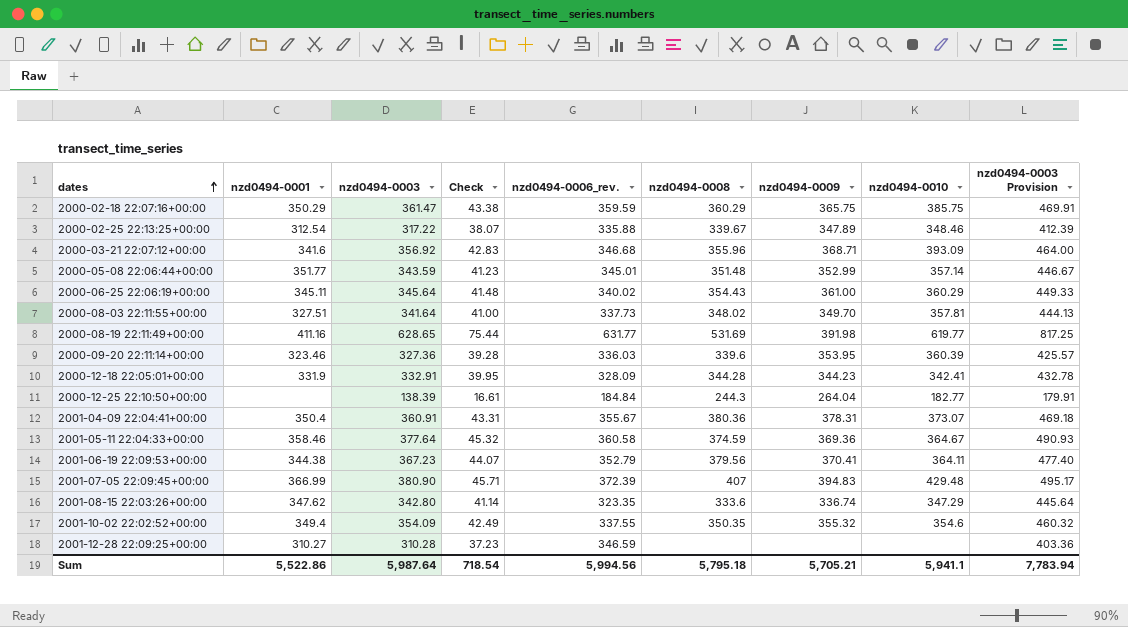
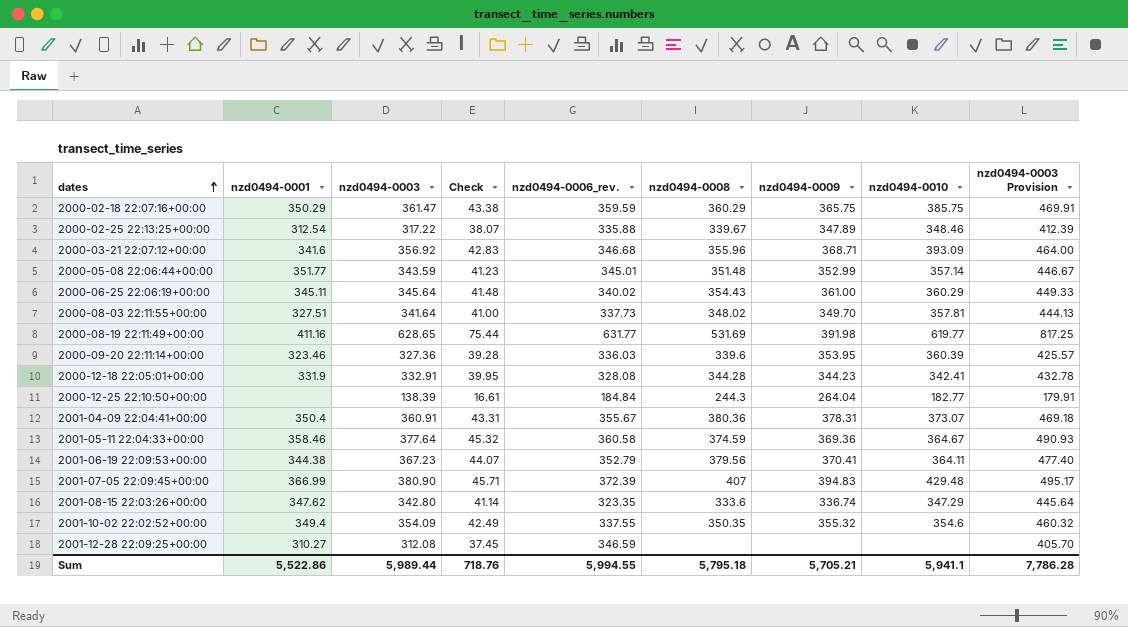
2000-12-18 22:05:01+00:00 | nzd0494-0006_rev.: 328.09 -> 328.08
2001-12-28 22:09:25+00:00 | nzd0494-0003: 310.28 -> 312.08
2001-12-28 22:09:25+00:00 | Check: 37.23 -> 37.45
2001-12-28 22:09:25+00:00 | nzd0494-0003 Provision: 403.36 -> 405.70
Sum | nzd0494-0003: 5,987.64 -> 5,989.44
Sum | Check: 718.54 -> 718.76
Sum | nzd0494-0006_rev.: 5,994.56 -> 5,994.55
Sum | nzd0494-0003 Provision: 7,783.94 -> 7,786.28

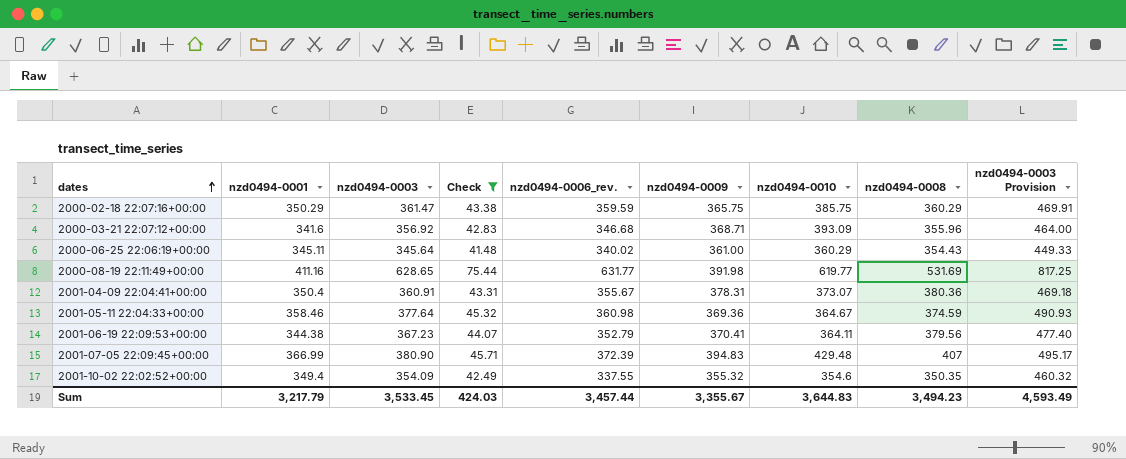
filter: none -> Check >= 41.48
column nzd0494-0008 | position: 6 -> 8
2001-05-11 22:04:33+00:00 | nzd0494-0006_rev.: 360.58 -> 360.98
Sum | nzd0494-0001: 5,522.86 -> 3,217.79
Sum | nzd0494-0003: 5,989.44 -> 3,533.45
Sum | Check: 718.76 -> 424.03
Sum | nzd0494-0006_rev.: 5,994.55 -> 3,457.44
Sum | nzd0494-0009: 5,705.21 -> 3,355.67
Sum | nzd0494-0010: 5,941.1 -> 3,644.83
Sum | nzd0494-0008: 5,795.18 -> 3,494.23
Sum | nzd0494-0003 Provision: 7,786.28 -> 4,593.49

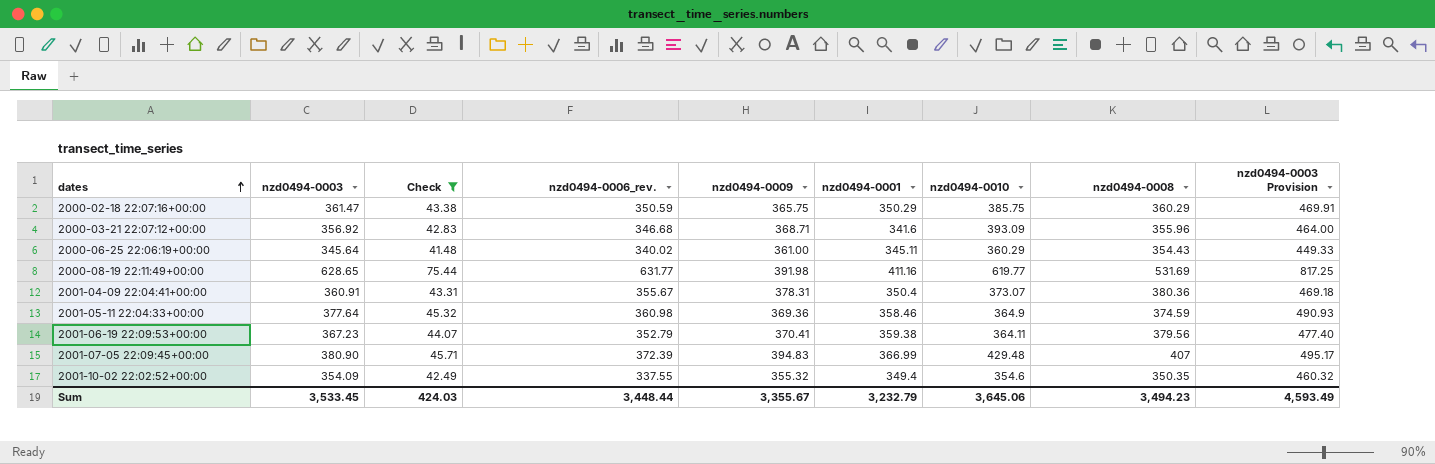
column nzd0494-0001 | position: 2 -> 6
2000-02-18 22:07:16+00:00 | nzd0494-0006_rev.: 359.59 -> 350.59
2001-05-11 22:04:33+00:00 | nzd0494-0010: 364.67 -> 364.9
2001-06-19 22:09:53+00:00 | nzd0494-0001: 344.38 -> 359.38
Sum | nzd0494-0006_rev.: 3,457.44 -> 3,448.44
Sum | nzd0494-0001: 3,217.79 -> 3,232.79
Sum | nzd0494-0010: 3,644.83 -> 3,645.06

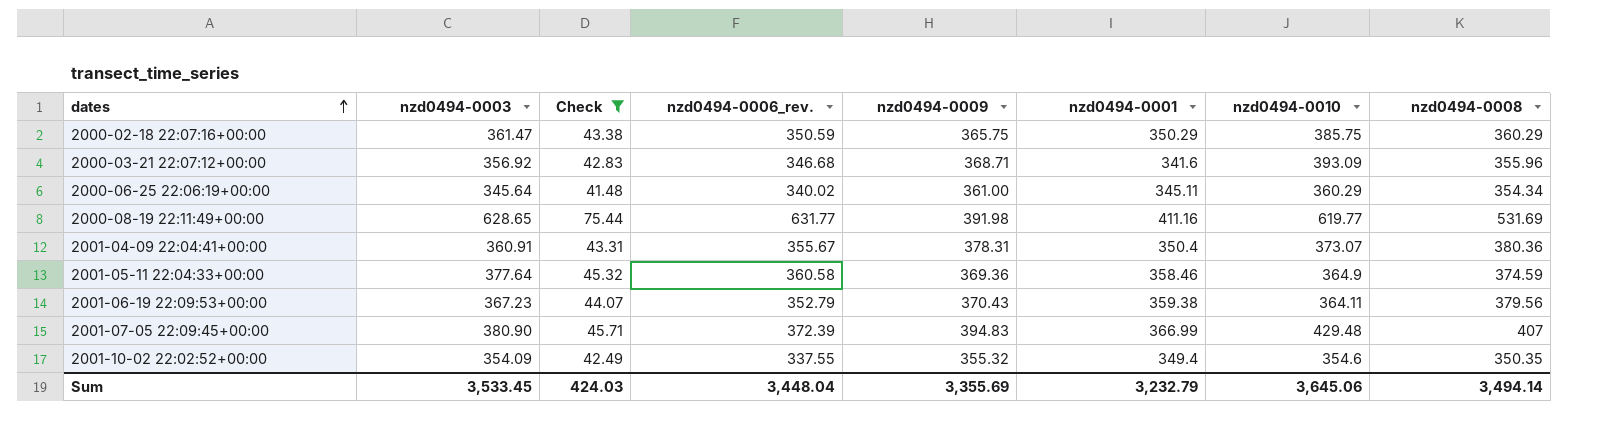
column nzd0494-0003 Provision | formula: [nzd0494-0003] * 1.3 -> none
2000-06-25 22:06:19+00:00 | nzd0494-0008: 354.43 -> 354.34
2001-05-11 22:04:33+00:00 | nzd0494-0006_rev.: 360.98 -> 360.58
2001-06-19 22:09:53+00:00 | nzd0494-0009: 370.41 -> 370.43
Sum | nzd0494-0006_rev.: 3,448.44 -> 3,448.04
Sum | nzd0494-0009: 3,355.67 -> 3,355.69
Sum | nzd0494-0008: 3,494.23 -> 3,494.14

